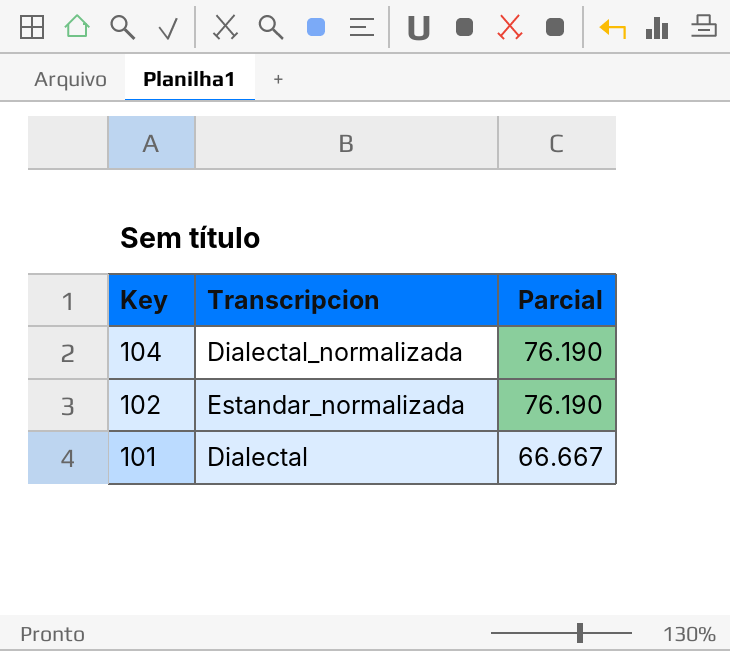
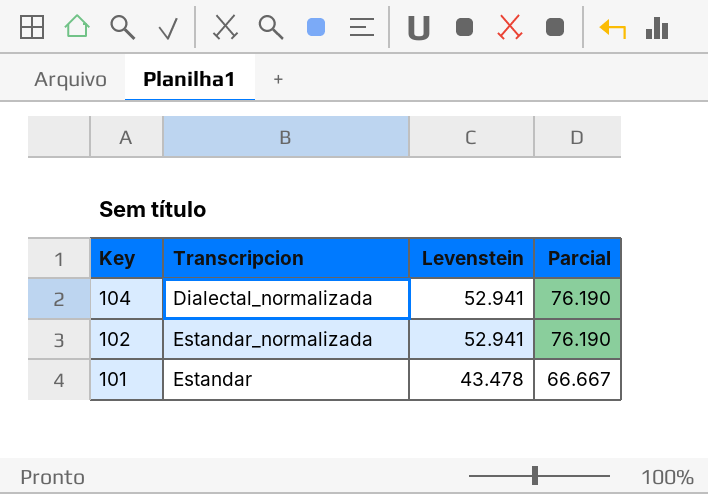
column Levenstein | position: none -> 3
101 | Transcripcion: Dialectal -> Estandar

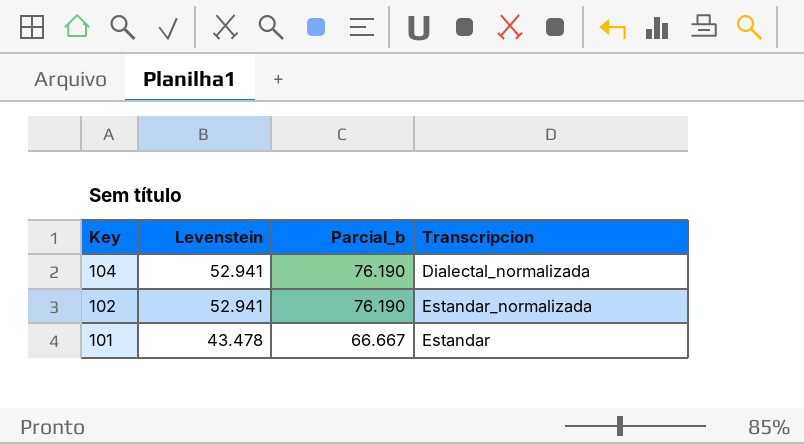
column name: Parcial -> Parcial_b
column Transcripcion | position: 2 -> 4

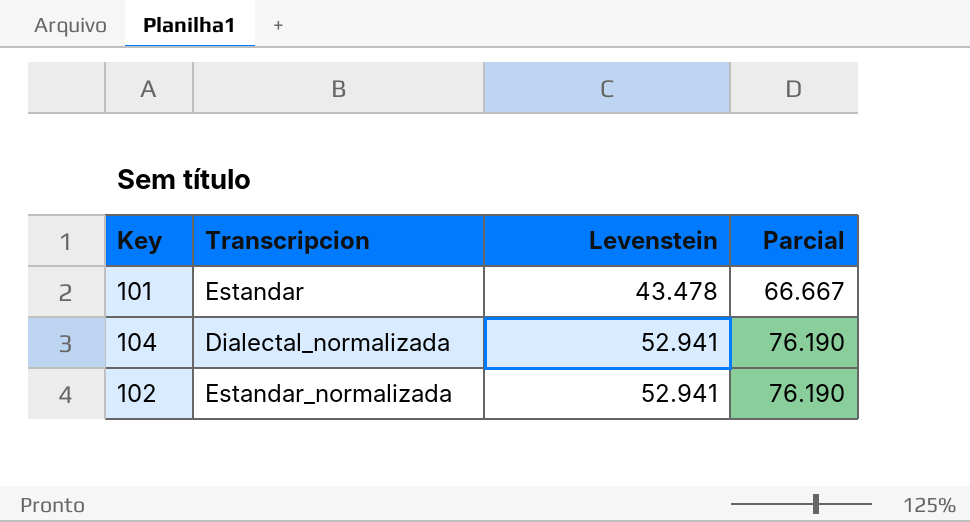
row order: Key descending -> Levenstein ascending
column Transcripcion | position: 4 -> 2
column name: Parcial_b -> Parcial

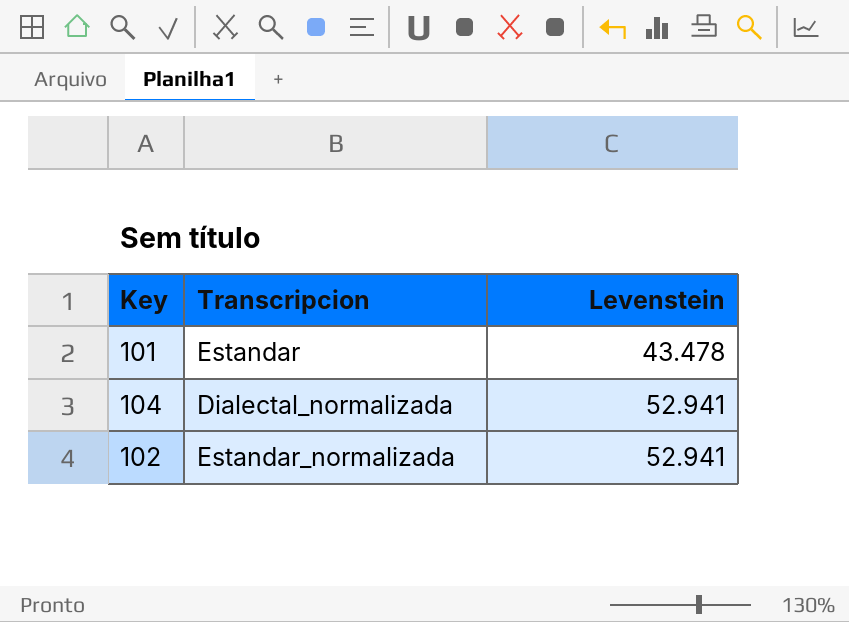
column Parcial | position: 4 -> none

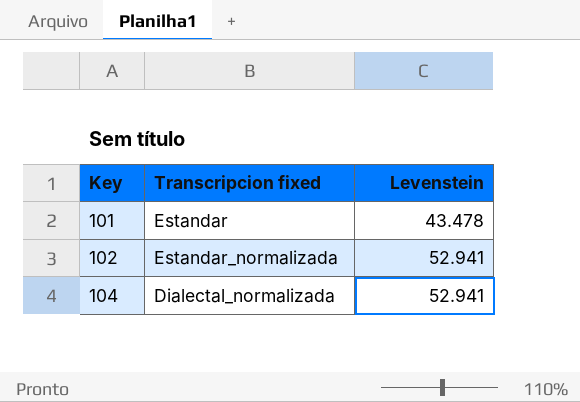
row order: Levenstein ascending -> Key ascending
column name: Transcripcion -> Transcripcion fixed

